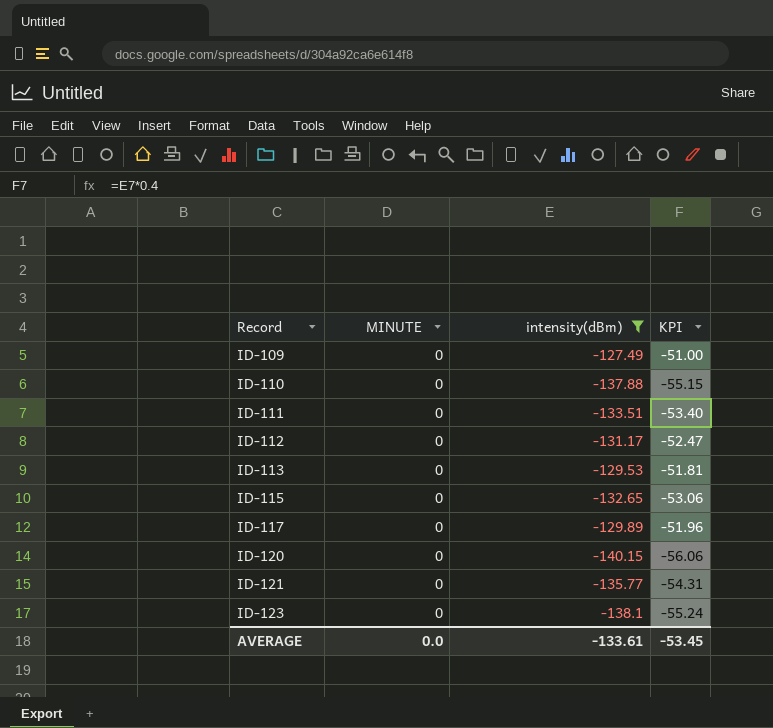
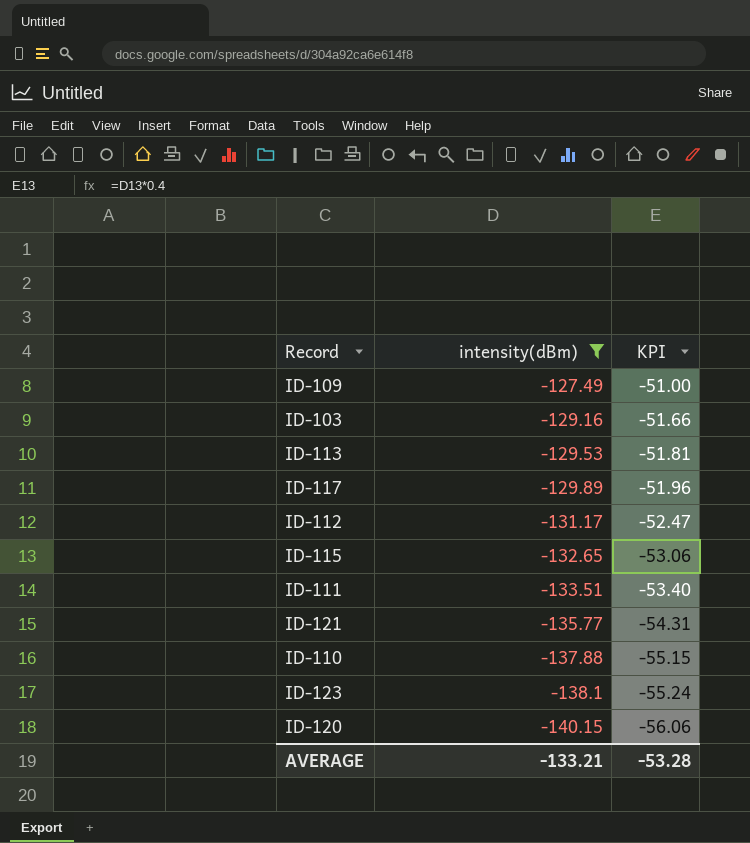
row order: Record ascending -> intensity(dBm) descending
column MINUTE | position: 2 -> none
row ID-103: none -> -129.16 | -51.66
AVERAGE | intensity(dBm): -133.61 -> -133.21
AVERAGE | KPI: -53.45 -> -53.28

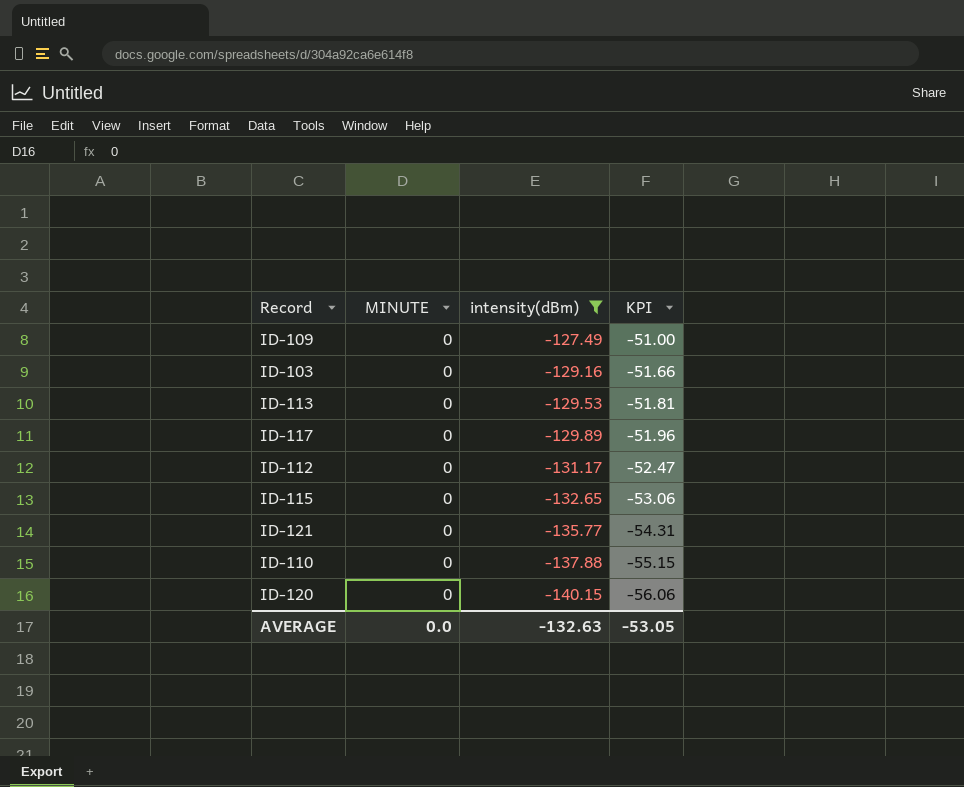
column MINUTE | position: none -> 2
row ID-111: -133.51 | -53.40 -> none
row ID-123: -138.1 | -55.24 -> none
AVERAGE | intensity(dBm): -133.21 -> -132.63
AVERAGE | KPI: -53.28 -> -53.05

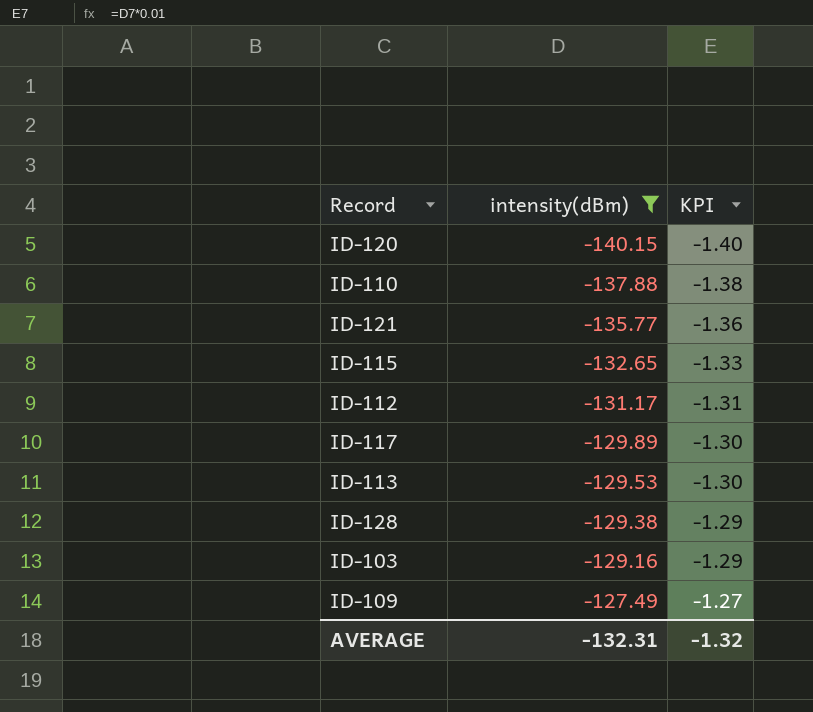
row order: intensity(dBm) descending -> intensity(dBm) ascending
column MINUTE | position: 2 -> none
column KPI | formula: [intensity(dBm)] * 0.4 -> [intensity(dBm)] * 0.01
row ID-128: none -> -129.38 | -1.29
AVERAGE | intensity(dBm): -132.63 -> -132.31
AVERAGE | KPI: -53.05 -> -1.32

